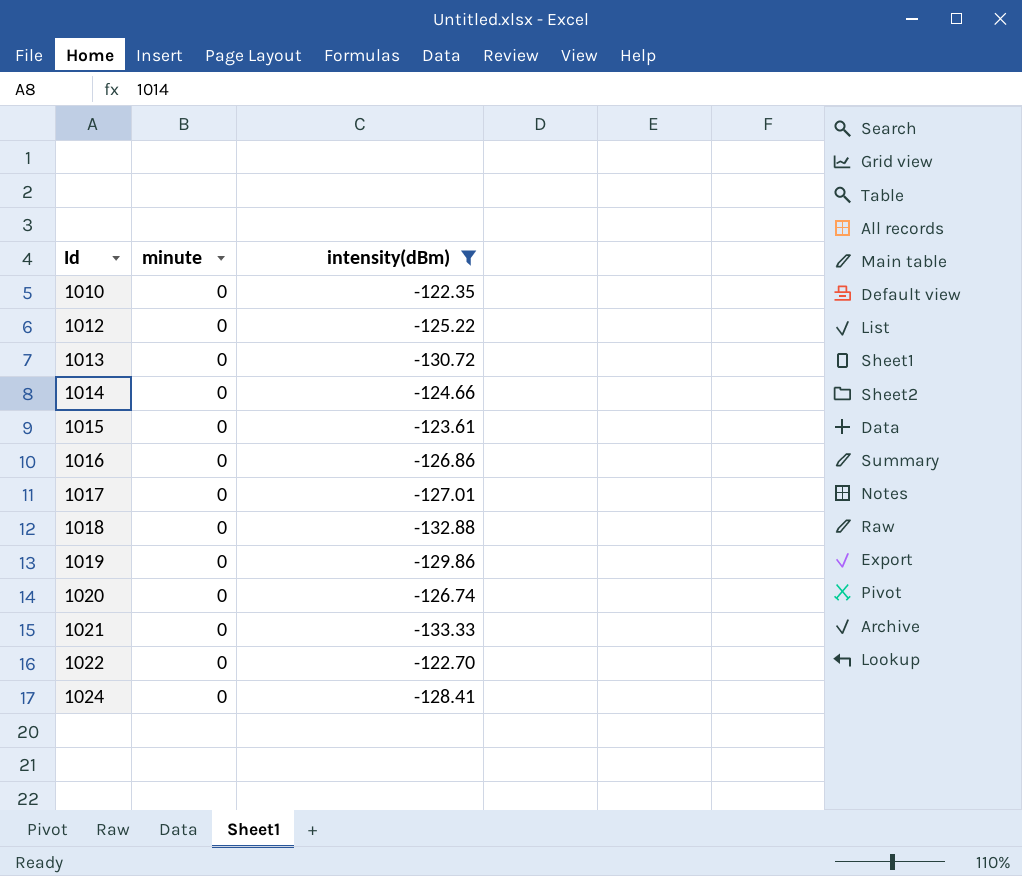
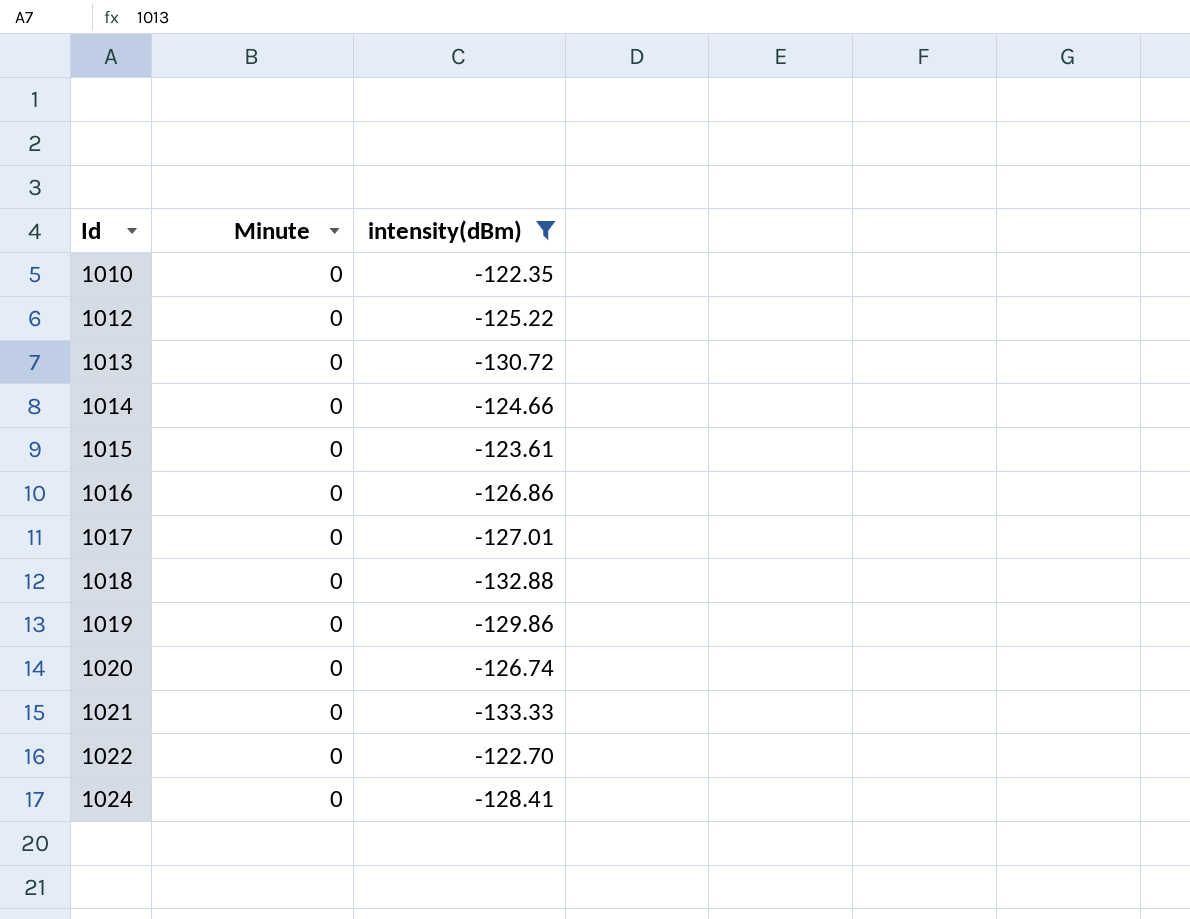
column name: minute -> Minute

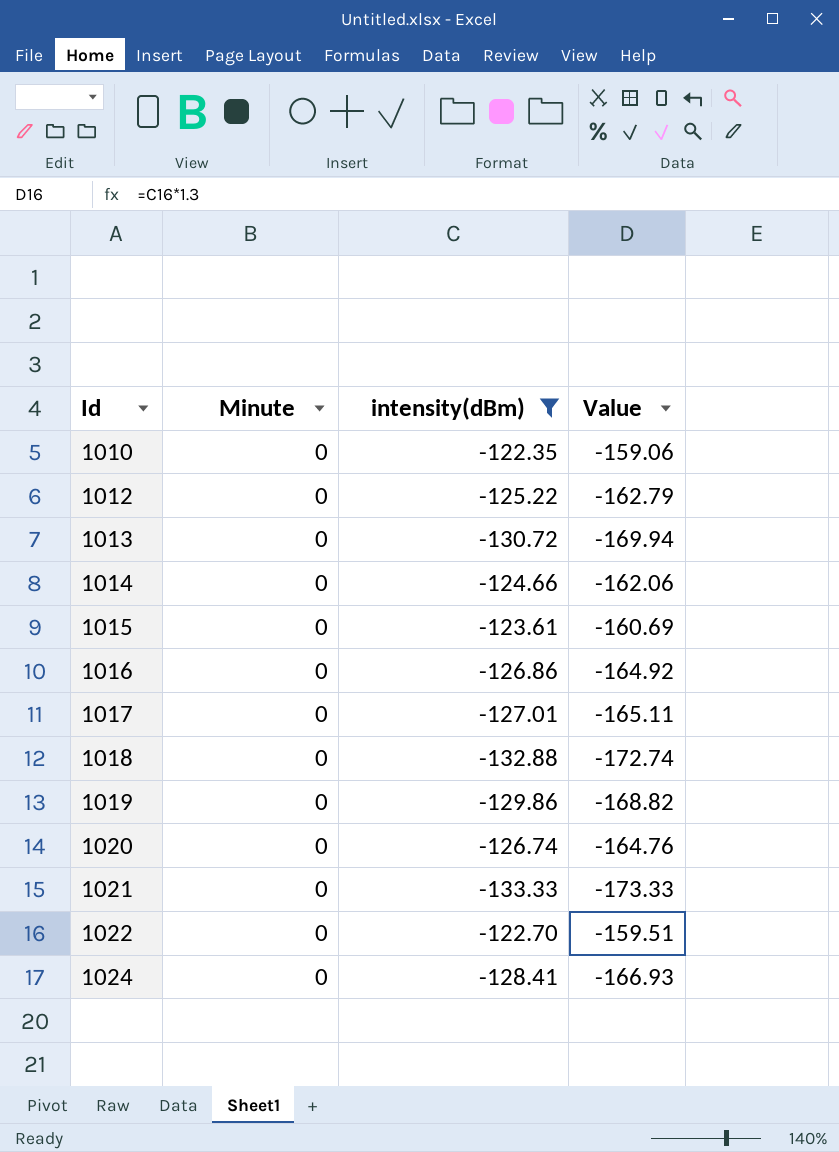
column Value | formula: none -> [intensity(dBm)] * 1.3

